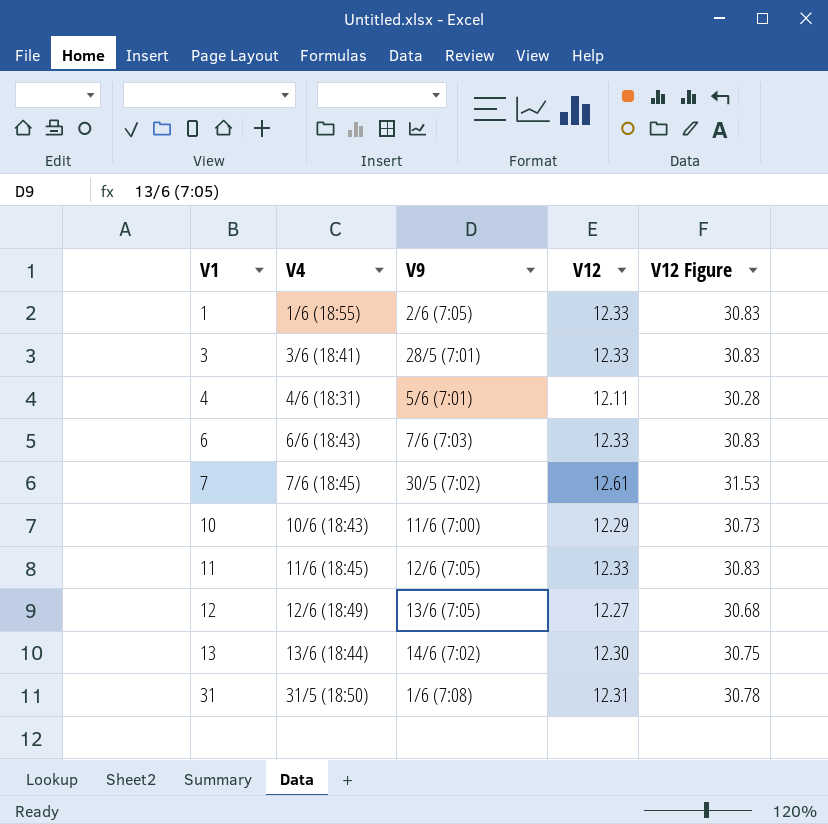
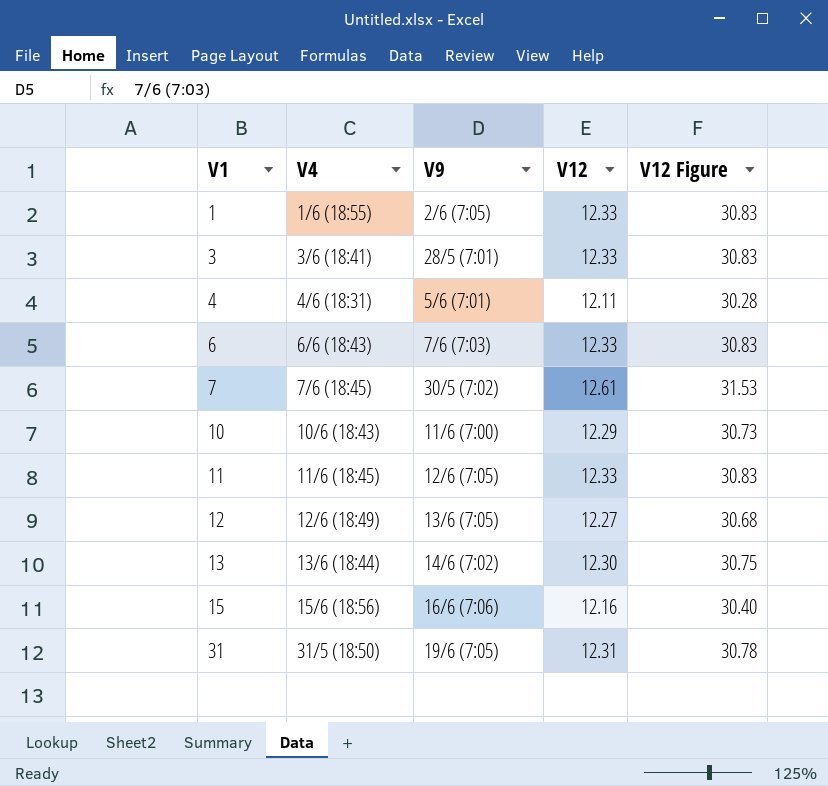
row 15: none -> 15/6 (18:56) | 16/6 (7:06) | 12.16 | 30.40
31 | V9: 1/6 (7:08) -> 19/6 (7:05)

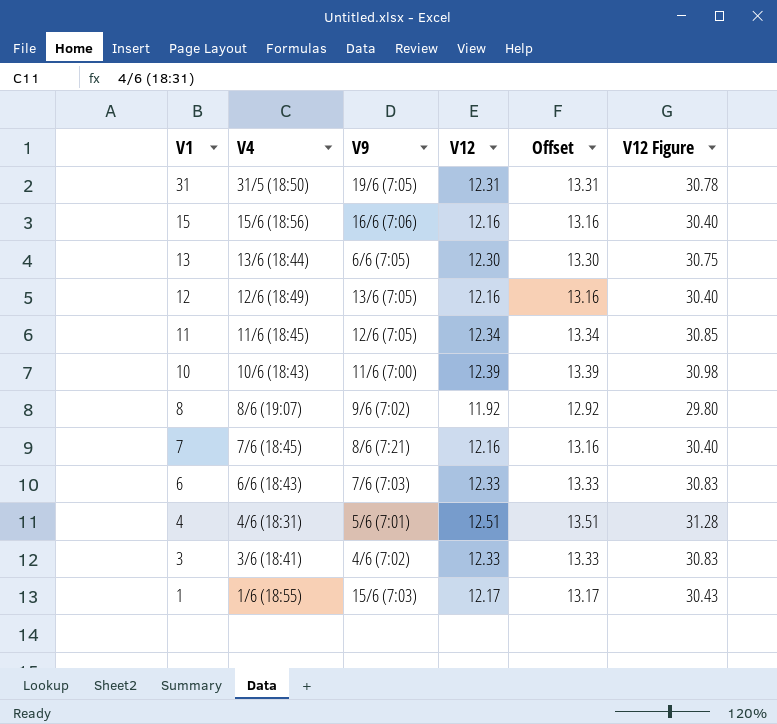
row order: V1 ascending -> V1 descending
column Offset | formula: none -> [V12] + 1
13 | V9: 14/6 (7:02) -> 6/6 (7:05)
12 | V12: 12.27 -> 12.16
12 | V12 Figure: 30.68 -> 30.40
11 | V12: 12.33 -> 12.34
11 | V12 Figure: 30.83 -> 30.85
10 | V12: 12.29 -> 12.39
10 | V12 Figure: 30.73 -> 30.98
row 8: none -> 8/6 (19:07) | 9/6 (7:02) | 11.92 | 12.92 | 29.80
7 | V9: 30/5 (7:02) -> 8/6 (7:21)
7 | V12: 12.61 -> 12.16
7 | V12 Figure: 31.53 -> 30.40
4 | V12: 12.11 -> 12.51
4 | V12 Figure: 30.28 -> 31.28
3 | V9: 28/5 (7:01) -> 4/6 (7:02)
1 | V9: 2/6 (7:05) -> 15/6 (7:03)
1 | V12: 12.33 -> 12.17
1 | V12 Figure: 30.83 -> 30.43

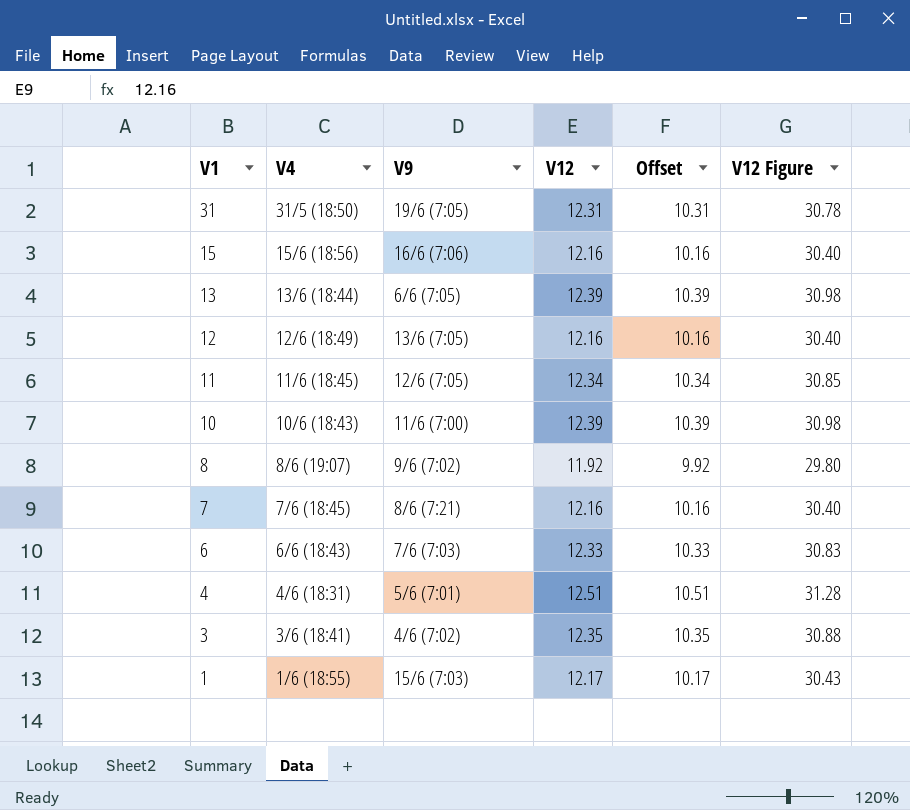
column Offset | formula: [V12] + 1 -> [V12] - 2
13 | V12: 12.30 -> 12.39
13 | V12 Figure: 30.75 -> 30.98
3 | V12: 12.33 -> 12.35
3 | V12 Figure: 30.83 -> 30.88

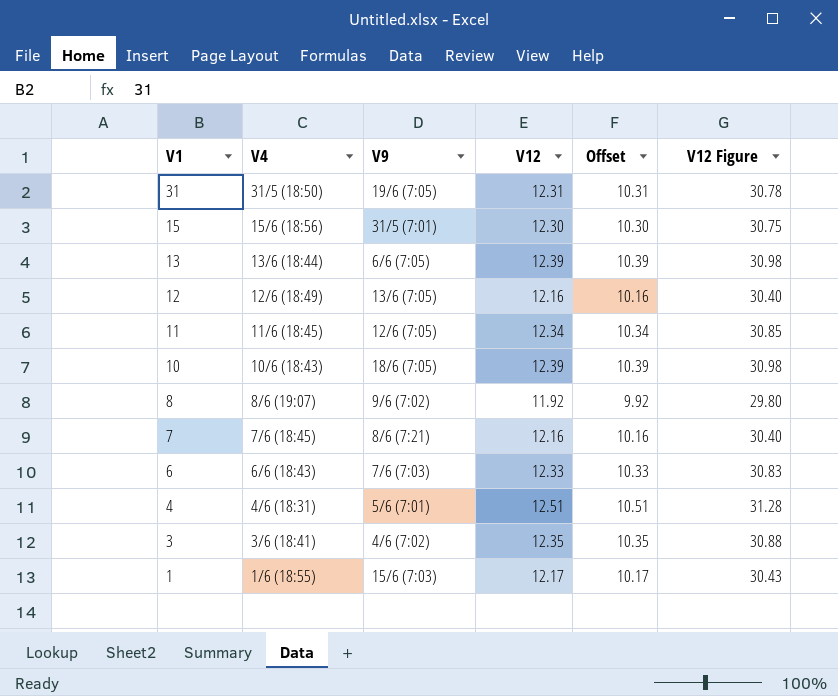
15 | V9: 16/6 (7:06) -> 31/5 (7:01)
15 | V12: 12.16 -> 12.30
15 | Offset: 10.16 -> 10.30
15 | V12 Figure: 30.40 -> 30.75
10 | V9: 11/6 (7:00) -> 18/6 (7:05)

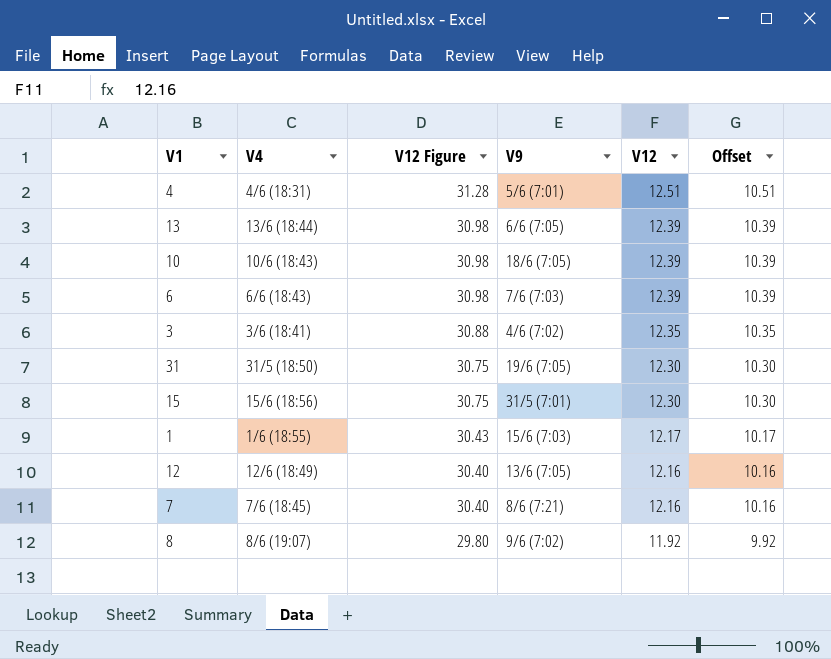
row order: V1 descending -> V12 Figure descending
column V12 Figure | position: 6 -> 3
row 11: 11/6 (18:45) | 12/6 (7:05) | 12.34 | 10.34 | 30.85 -> none
6 | V12 Figure: 30.83 -> 30.98
6 | V12: 12.33 -> 12.39
6 | Offset: 10.33 -> 10.39
31 | V12 Figure: 30.78 -> 30.75
31 | V12: 12.31 -> 12.30
31 | Offset: 10.31 -> 10.30

